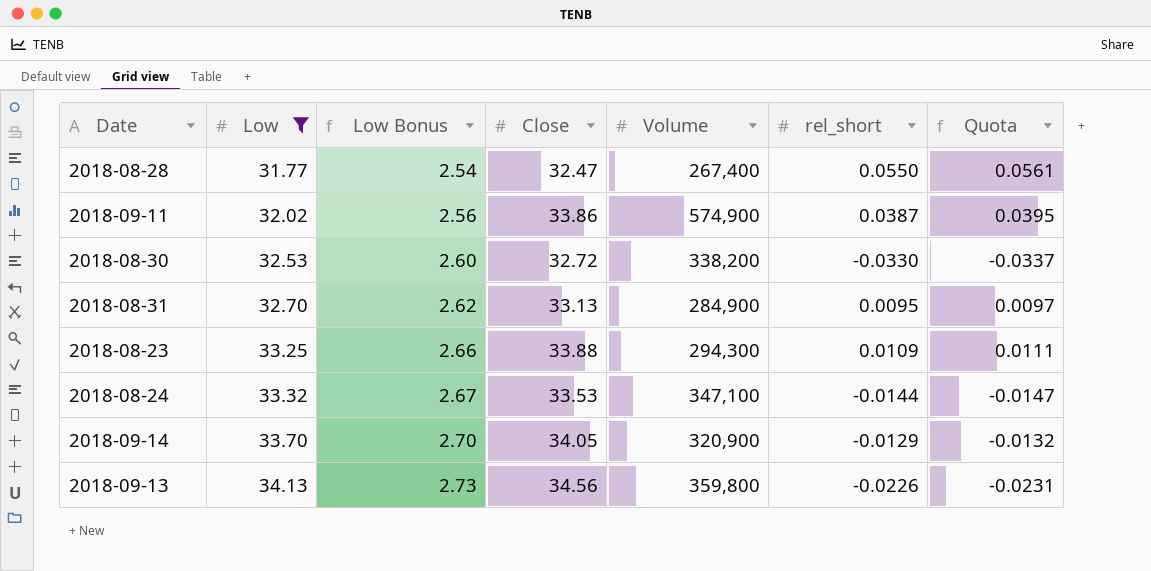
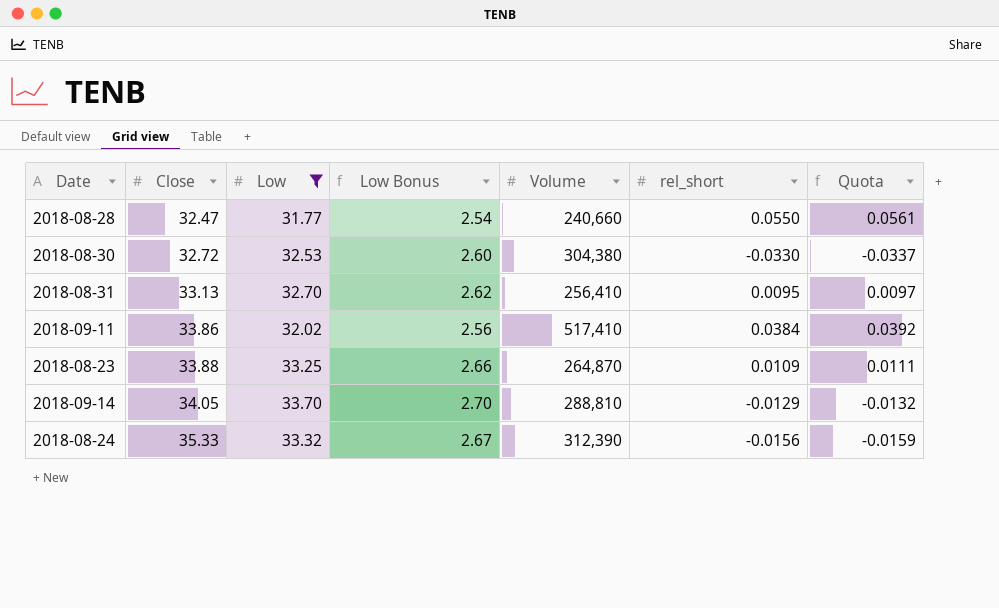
row order: Low ascending -> Close ascending
column Close | position: 4 -> 2
row 2018-09-13: 34.13 | 2.73 | 34.56 | 359,800 | -0.0226 | -0.0231 -> none
2018-08-28 | Volume: 267,400 -> 240,660
2018-08-30 | Volume: 338,200 -> 304,380
2018-08-31 | Volume: 284,900 -> 256,410
2018-09-11 | Volume: 574,900 -> 517,410
2018-09-11 | rel_short: 0.0387 -> 0.0384
2018-09-11 | Quota: 0.0395 -> 0.0392
2018-08-23 | Volume: 294,300 -> 264,870
2018-09-14 | Volume: 320,900 -> 288,810
2018-08-24 | Close: 33.53 -> 35.33
2018-08-24 | Volume: 347,100 -> 312,390
2018-08-24 | rel_short: -0.0144 -> -0.0156
2018-08-24 | Quota: -0.0147 -> -0.0159

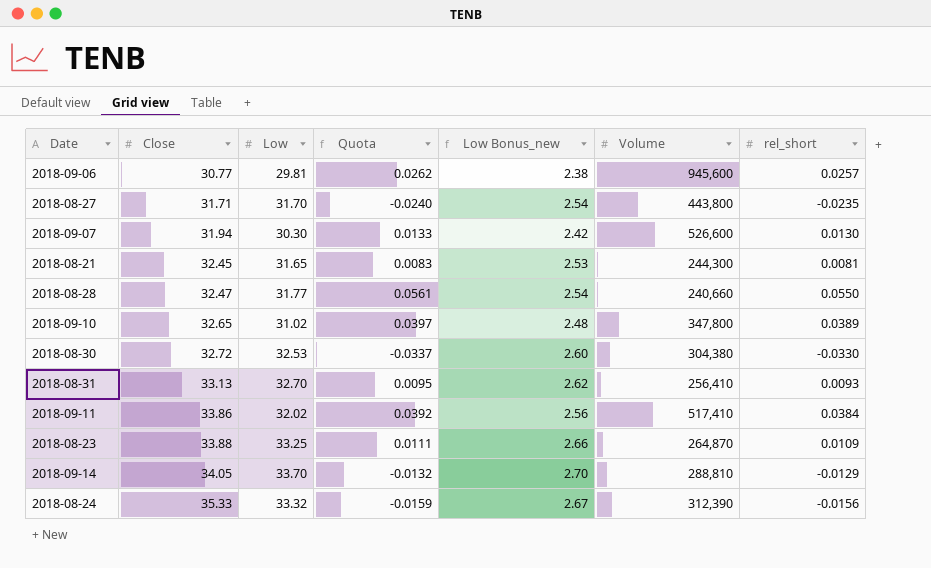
filter: Low >= 31.77 -> none
column Quota | position: 7 -> 4
column name: Low Bonus -> Low Bonus_new
2018-08-31 | Quota: 0.0097 -> 0.0095
2018-08-31 | rel_short: 0.0095 -> 0.0093

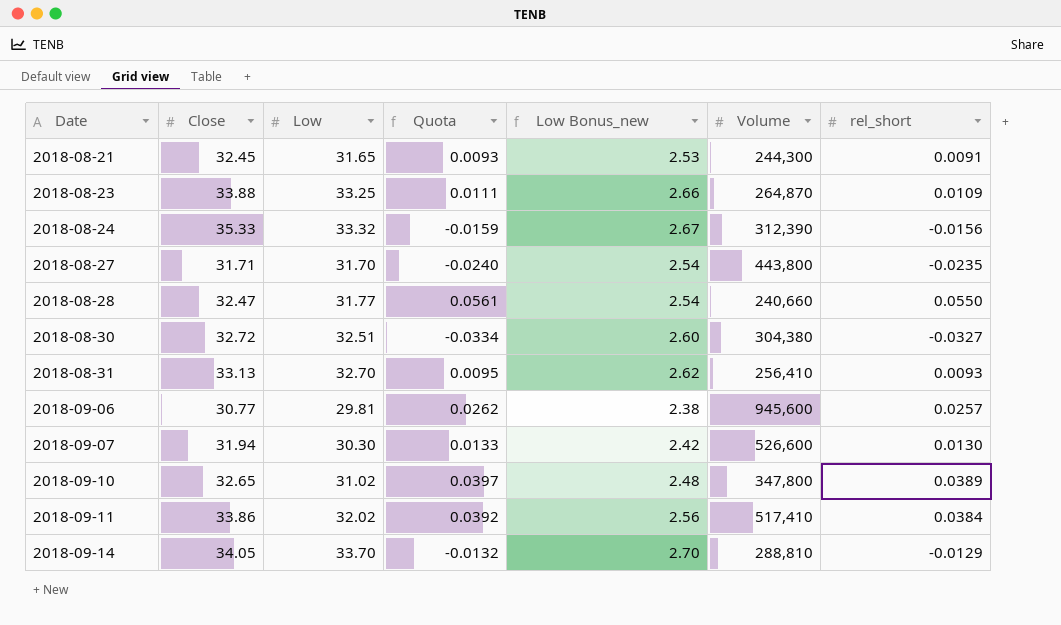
row order: Close ascending -> Date ascending
2018-08-21 | Quota: 0.0083 -> 0.0093
2018-08-21 | rel_short: 0.0081 -> 0.0091
2018-08-30 | Low: 32.53 -> 32.51
2018-08-30 | Quota: -0.0337 -> -0.0334
2018-08-30 | rel_short: -0.0330 -> -0.0327

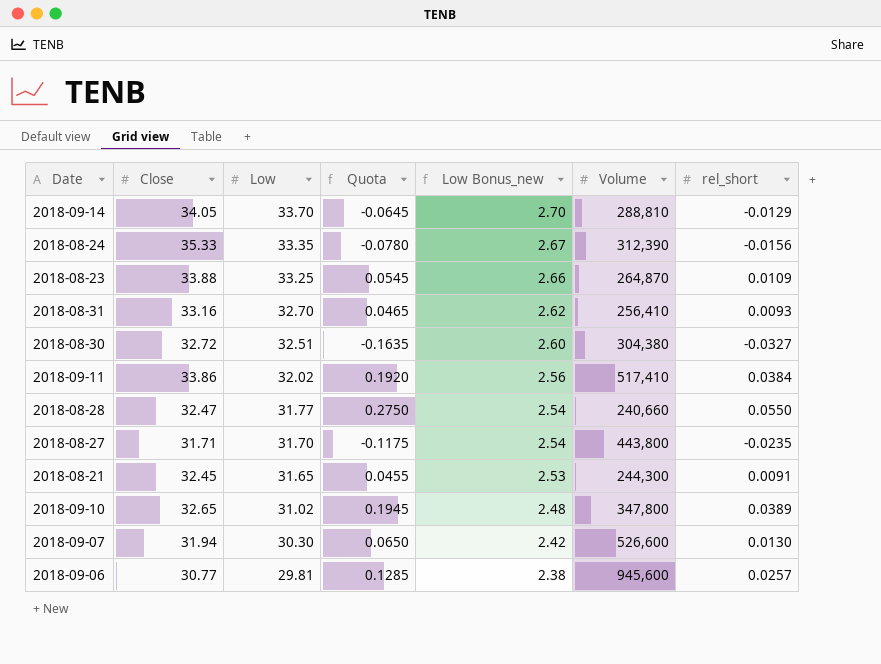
row order: Date ascending -> Low descending
column Quota | formula: [rel_short] * 1.02 -> [rel_short] * 5
2018-08-24 | Low: 33.32 -> 33.35
2018-08-31 | Close: 33.13 -> 33.16

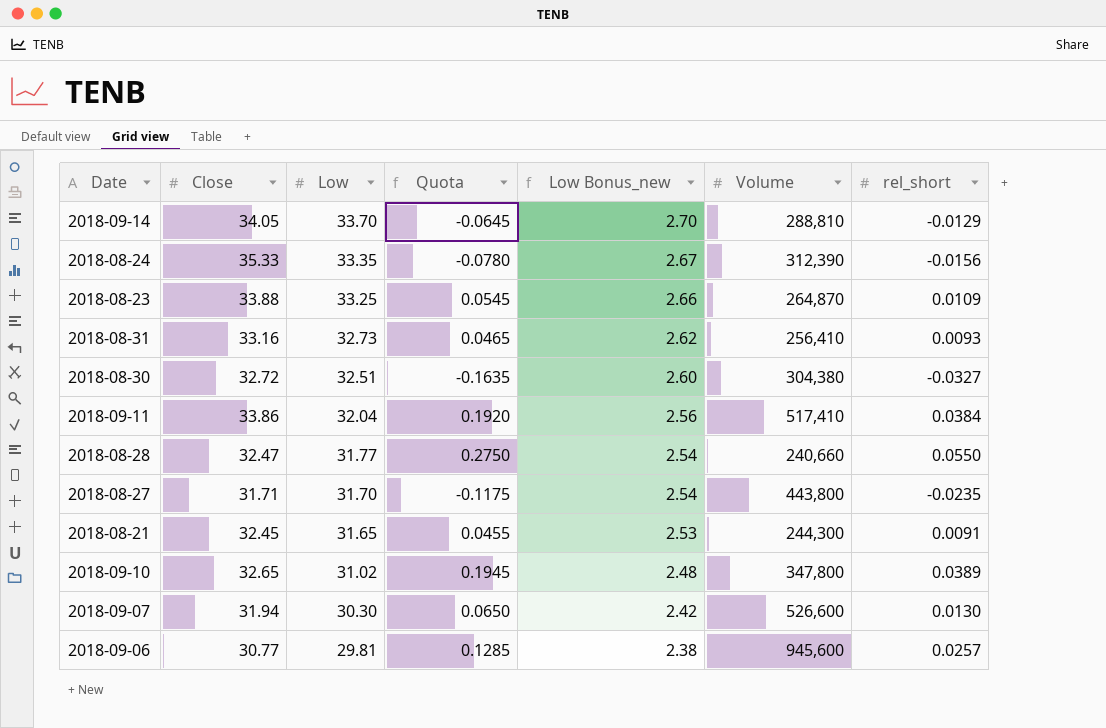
2018-08-31 | Low: 32.70 -> 32.73
2018-09-11 | Low: 32.02 -> 32.04

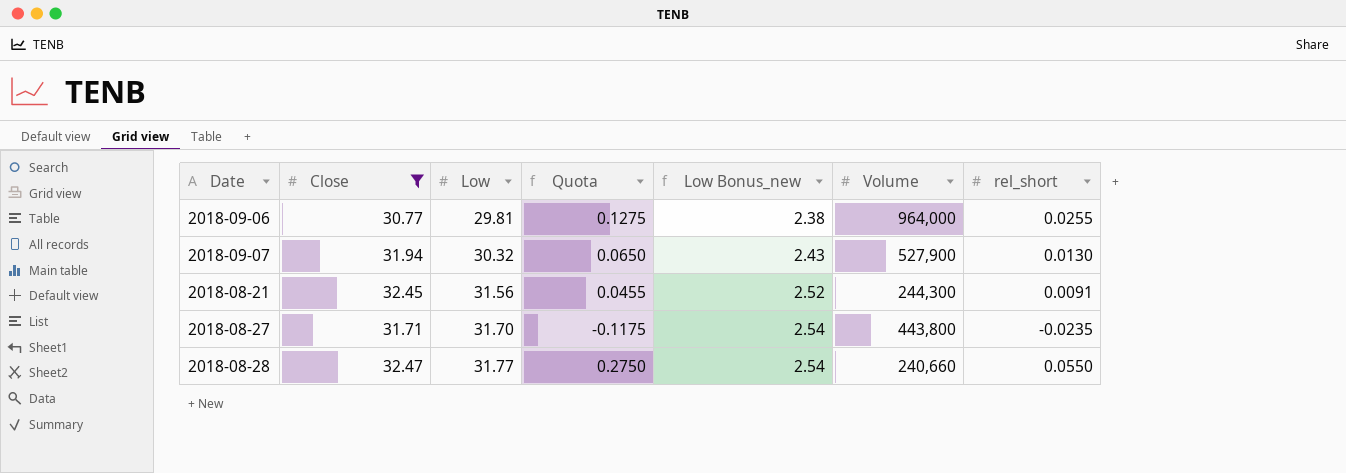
filter: none -> Close <= 32.47
row order: Low descending -> Low ascending
2018-09-06 | Quota: 0.1285 -> 0.1275
2018-09-06 | Volume: 945,600 -> 964,000
2018-09-06 | rel_short: 0.0257 -> 0.0255
2018-09-07 | Low: 30.30 -> 30.32
2018-09-07 | Low Bonus_new: 2.42 -> 2.43
2018-09-07 | Volume: 526,600 -> 527,900
2018-08-21 | Low: 31.65 -> 31.56
2018-08-21 | Low Bonus_new: 2.53 -> 2.52

